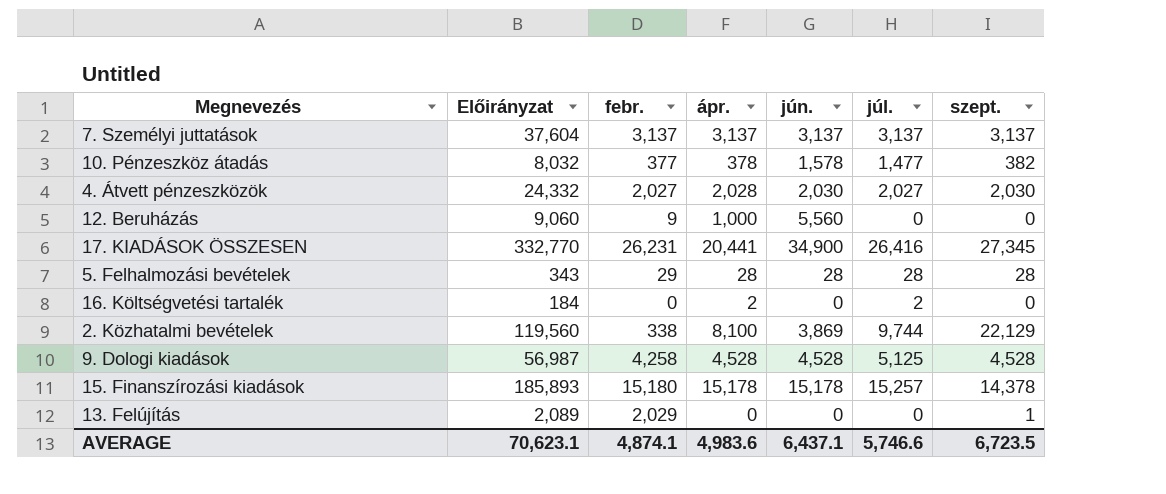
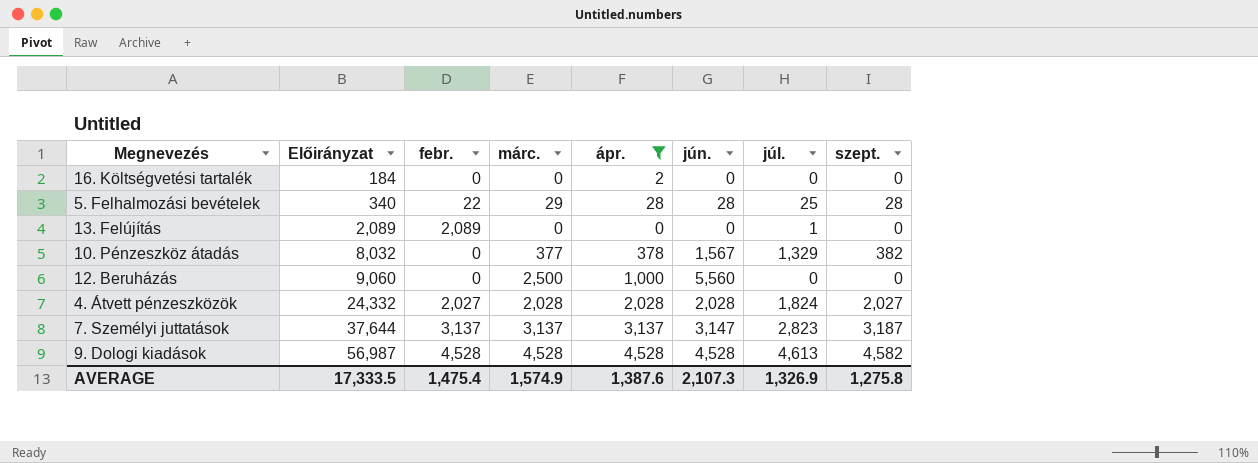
filter: none -> ápr. <= 4,528
row order: none -> Előirányzat ascending
column márc. | position: none -> 4
16. Költségvetési tartalék | júl.: 2 -> 0
5. Felhalmozási bevételek | Előirányzat: 343 -> 340
5. Felhalmozási bevételek | febr.: 29 -> 22
5. Felhalmozási bevételek | júl.: 28 -> 25
13. Felújítás | febr.: 2,029 -> 2,089
13. Felújítás | júl.: 0 -> 1
13. Felújítás | szept.: 1 -> 0
10. Pénzeszköz átadás | febr.: 377 -> 0
10. Pénzeszköz átadás | jún.: 1,578 -> 1,567
10. Pénzeszköz átadás | júl.: 1,477 -> 1,329
12. Beruházás | febr.: 9 -> 0
4. Átvett pénzeszközök | jún.: 2,030 -> 2,028
4. Átvett pénzeszközök | júl.: 2,027 -> 1,824
4. Átvett pénzeszközök | szept.: 2,030 -> 2,027
7. Személyi juttatások | Előirányzat: 37,604 -> 37,644
7. Személyi juttatások | jún.: 3,137 -> 3,147
7. Személyi juttatások | júl.: 3,137 -> 2,823
7. Személyi juttatások | szept.: 3,137 -> 3,187
9. Dologi kiadások | febr.: 4,258 -> 4,528
9. Dologi kiadások | júl.: 5,125 -> 4,613
9. Dologi kiadások | szept.: 4,528 -> 4,582
AVERAGE | Előirányzat: 70,623.1 -> 17,333.5
AVERAGE | febr.: 4,874.1 -> 1,475.4
AVERAGE | ápr.: 4,983.6 -> 1,387.6
AVERAGE | jún.: 6,437.1 -> 2,107.3
AVERAGE | júl.: 5,746.6 -> 1,326.9
AVERAGE | szept.: 6,723.5 -> 1,275.8

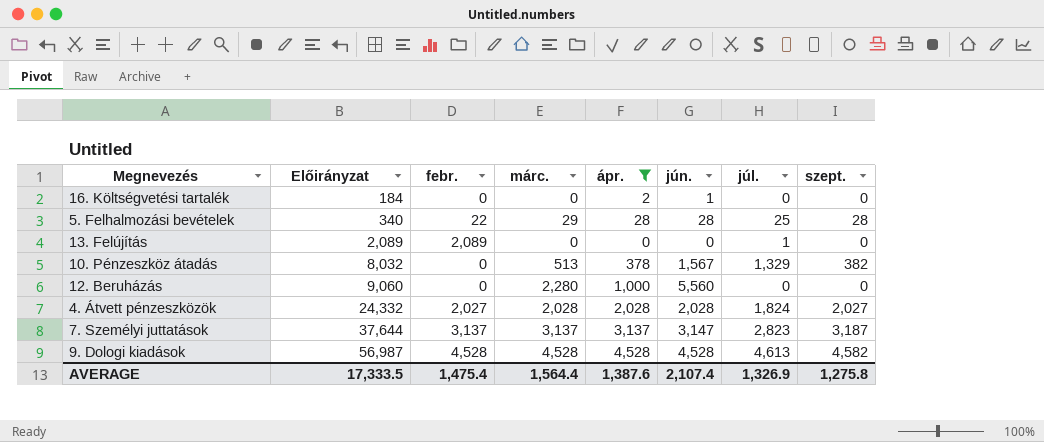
16. Költségvetési tartalék | jún.: 0 -> 1
10. Pénzeszköz átadás | márc.: 377 -> 513
12. Beruházás | márc.: 2,500 -> 2,280
AVERAGE | márc.: 1,574.9 -> 1,564.4
AVERAGE | jún.: 2,107.3 -> 2,107.4

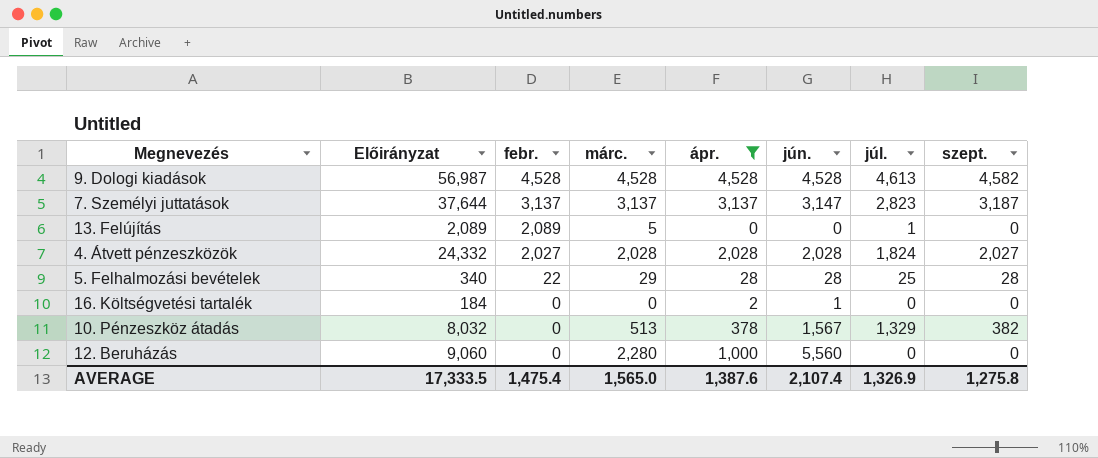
row order: Előirányzat ascending -> febr. descending
13. Felújítás | márc.: 0 -> 5
AVERAGE | márc.: 1,564.4 -> 1,565.0

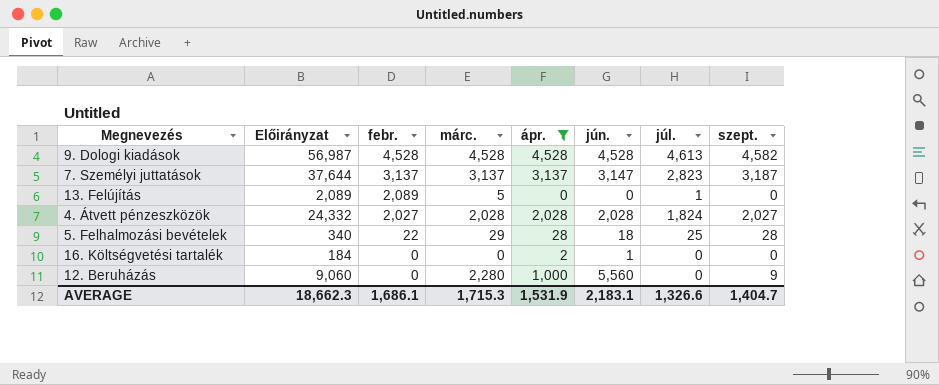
row 10. Pénzeszköz átadás: 8,032 | 0 | 513 | 378 | 1,567 | 1,329 | 382 -> none
5. Felhalmozási bevételek | jún.: 28 -> 18
12. Beruházás | szept.: 0 -> 9
AVERAGE | Előirányzat: 17,333.5 -> 18,662.3
AVERAGE | febr.: 1,475.4 -> 1,686.1
AVERAGE | márc.: 1,565.0 -> 1,715.3
AVERAGE | ápr.: 1,387.6 -> 1,531.9
AVERAGE | jún.: 2,107.4 -> 2,183.1
AVERAGE | júl.: 1,326.9 -> 1,326.6
AVERAGE | szept.: 1,275.8 -> 1,404.7

